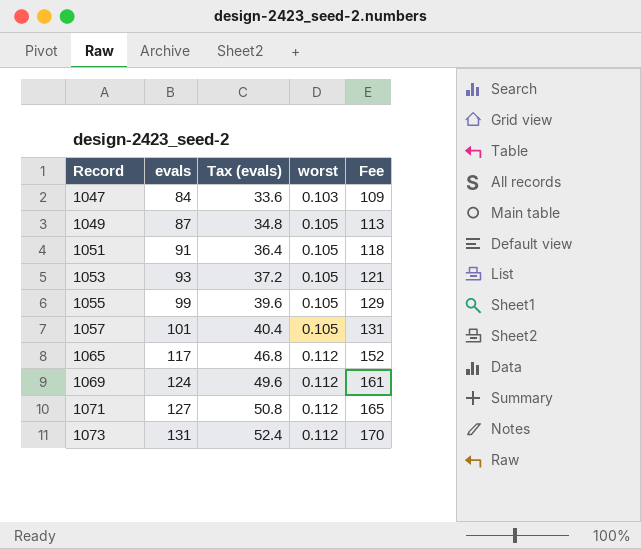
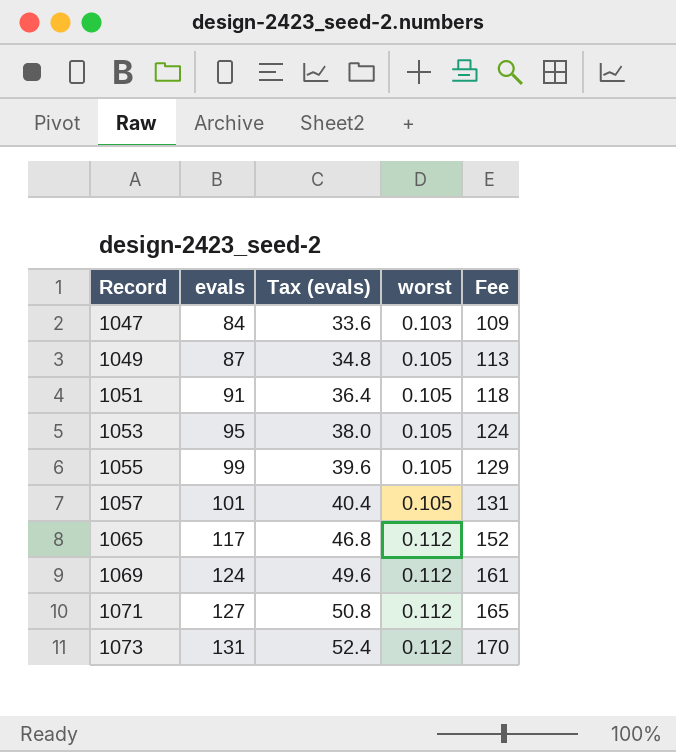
1053 | evals: 93 -> 95
1053 | Tax (evals): 37.2 -> 38.0
1053 | Fee: 121 -> 124

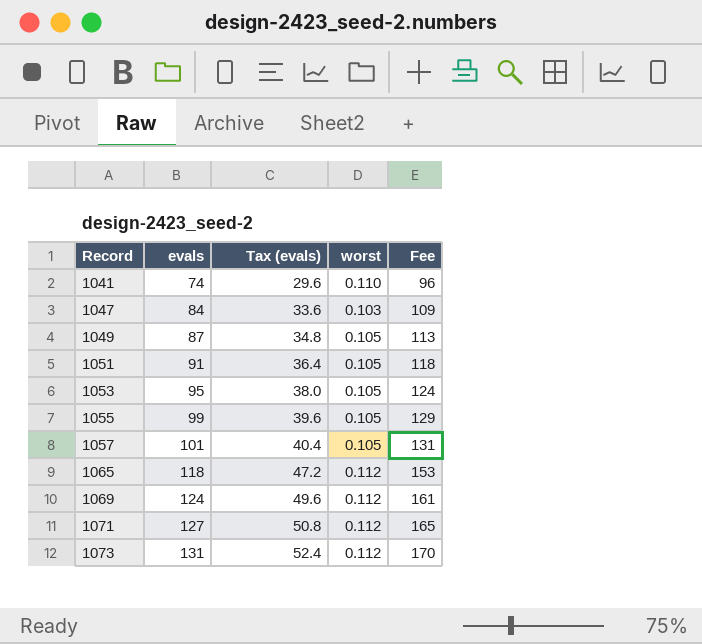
row 1041: none -> 74 | 29.6 | 0.110 | 96
1065 | evals: 117 -> 118
1065 | Tax (evals): 46.8 -> 47.2
1065 | Fee: 152 -> 153

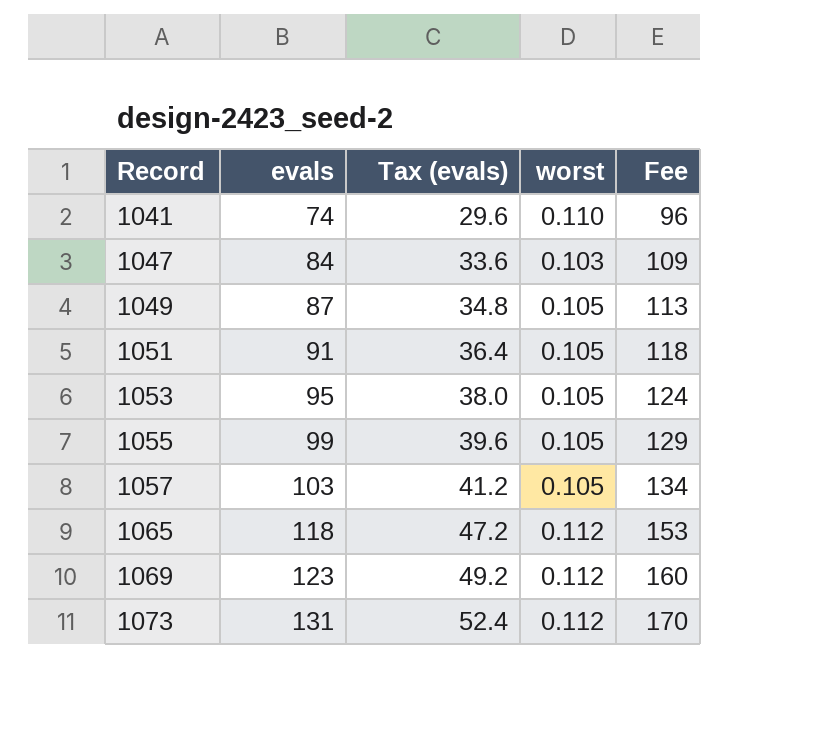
row 1071: 127 | 50.8 | 0.112 | 165 -> none
1057 | evals: 101 -> 103
1057 | Tax (evals): 40.4 -> 41.2
1057 | Fee: 131 -> 134
1069 | evals: 124 -> 123
1069 | Tax (evals): 49.6 -> 49.2
1069 | Fee: 161 -> 160

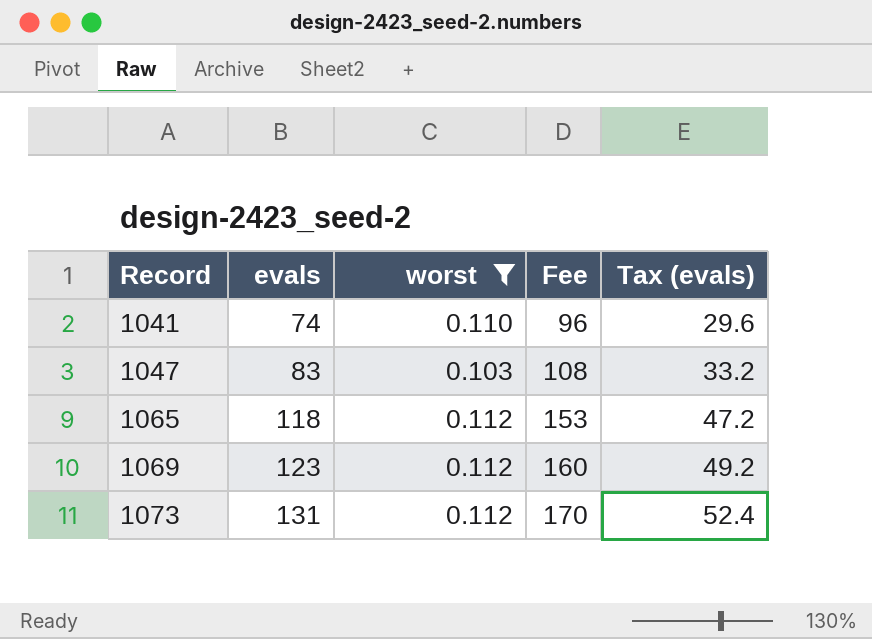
filter: none -> worst != 0.105
column Tax (evals) | position: 3 -> 5
1047 | evals: 84 -> 83
1047 | Fee: 109 -> 108
1047 | Tax (evals): 33.6 -> 33.2

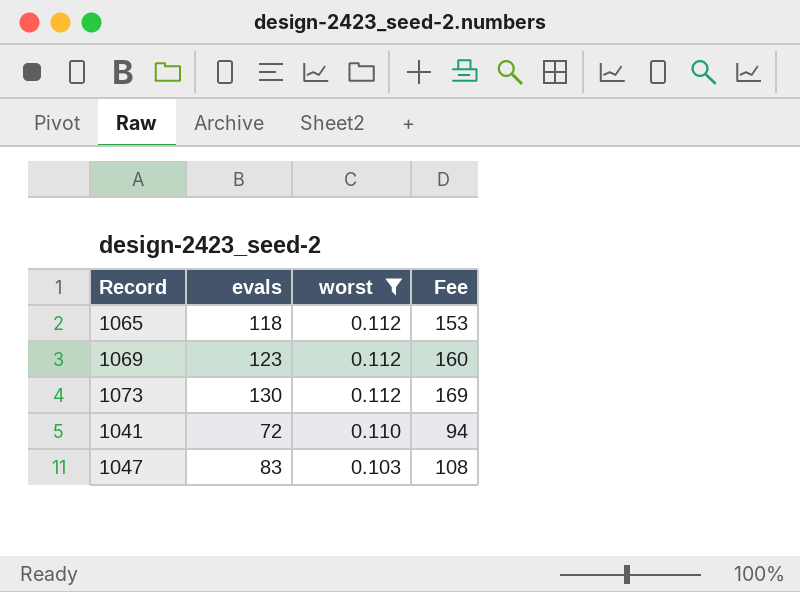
row order: Record ascending -> worst descending
column Tax (evals) | formula: [evals] * 0.4 -> none
1073 | evals: 131 -> 130
1073 | Fee: 170 -> 169
1041 | evals: 74 -> 72
1041 | Fee: 96 -> 94

